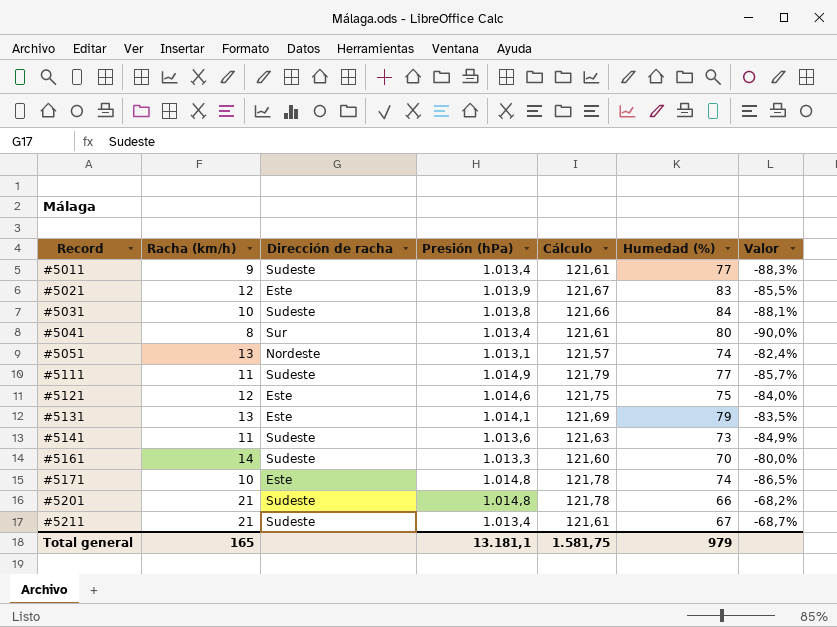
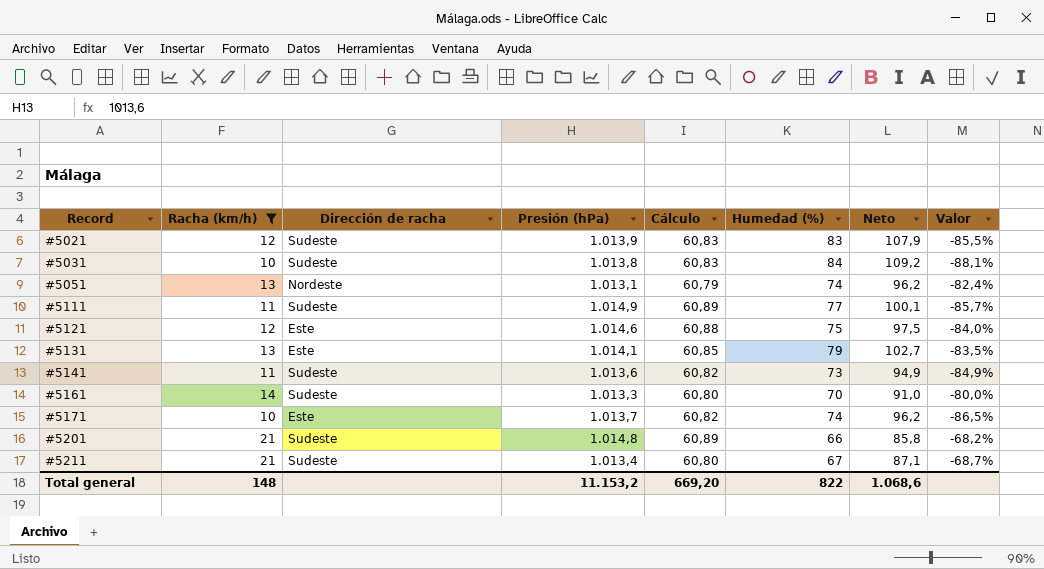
filter: none -> Racha (km/h) >= 10
column Cálculo | formula: [Presión (hPa)] * 0,12 -> [Presión (hPa)] * 0,06
column Neto | formula: none -> [Humedad (%)] * 1,3
#5021 | Dirección de racha: Este -> Sudeste
#5171 | Presión (hPa): 1.014,8 -> 1.013,7
Total general | Racha (km/h): 165 -> 148
Total general | Presión (hPa): 13.181,1 -> 11.153,2
Total general | Cálculo: 1.581,75 -> 669,20
Total general | Humedad (%): 979 -> 822

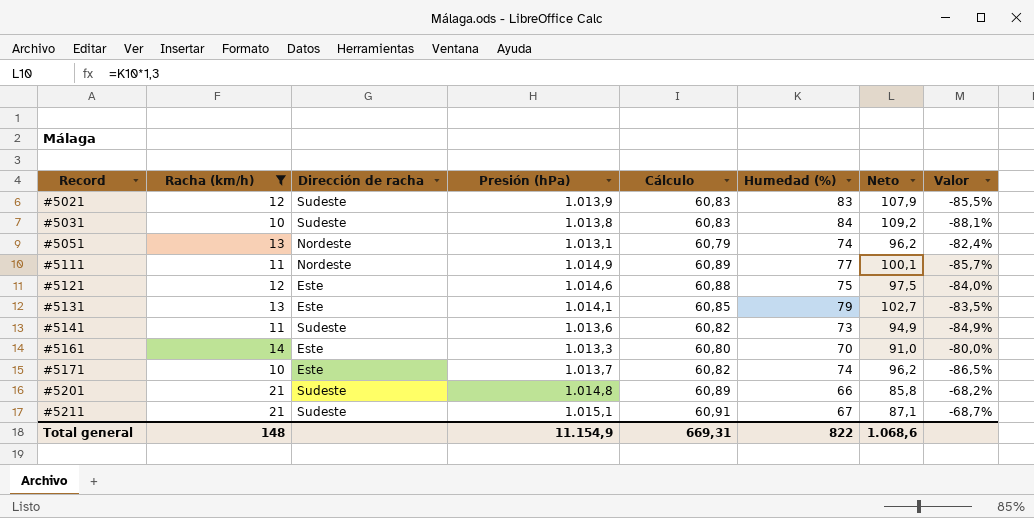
#5111 | Dirección de racha: Sudeste -> Nordeste
#5161 | Dirección de racha: Sudeste -> Este
#5211 | Presión (hPa): 1.013,4 -> 1.015,1
#5211 | Cálculo: 60,80 -> 60,91
Total general | Presión (hPa): 11.153,2 -> 11.154,9
Total general | Cálculo: 669,20 -> 669,31

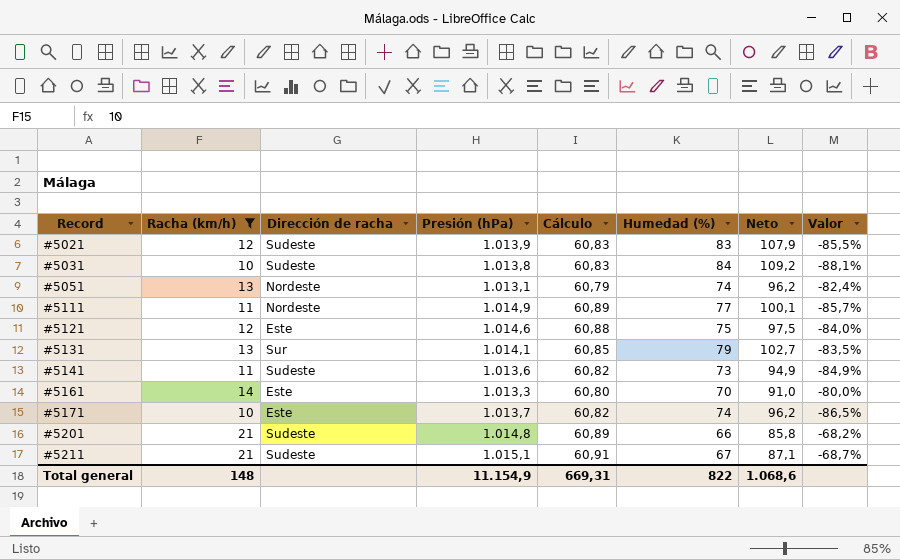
#5131 | Dirección de racha: Este -> Sur

